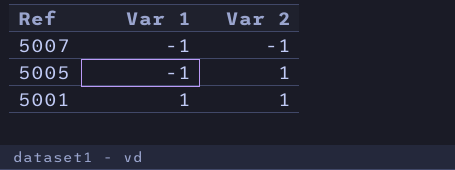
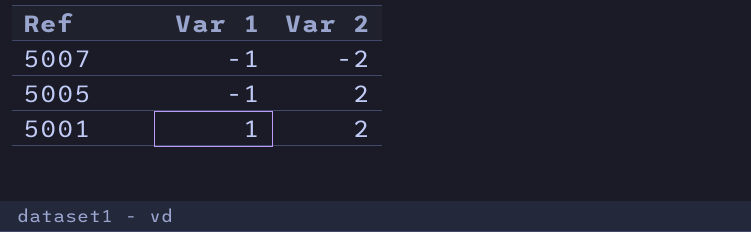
5007 | Var 2: -1 -> -2
5005 | Var 2: 1 -> 2
5001 | Var 2: 1 -> 2

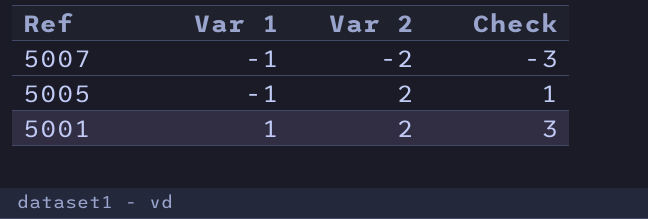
column Check | formula: none -> [Var 1] + [Var 2]

